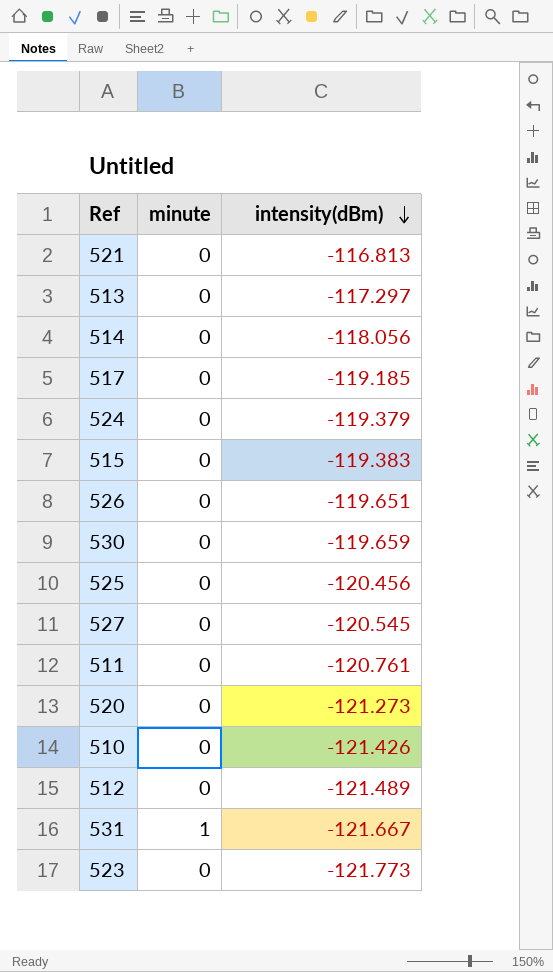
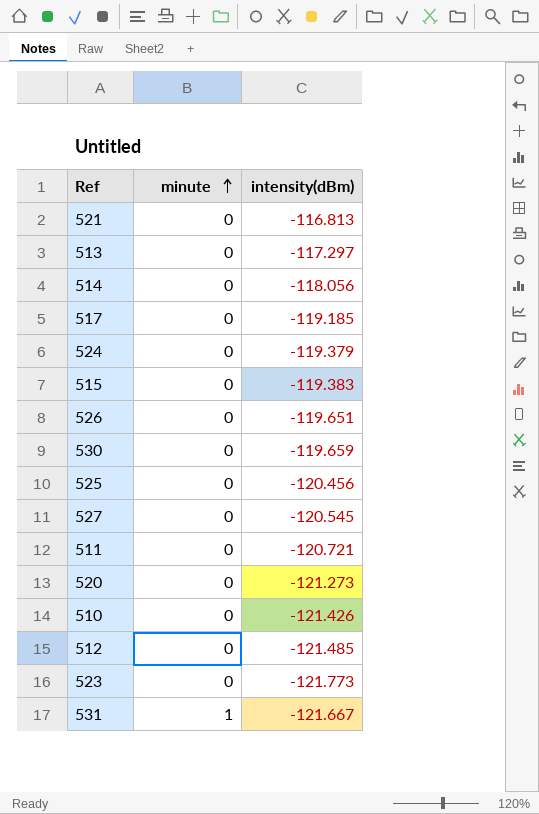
row order: intensity(dBm) descending -> minute ascending
511 | intensity(dBm): -120.761 -> -120.721
512 | intensity(dBm): -121.489 -> -121.485

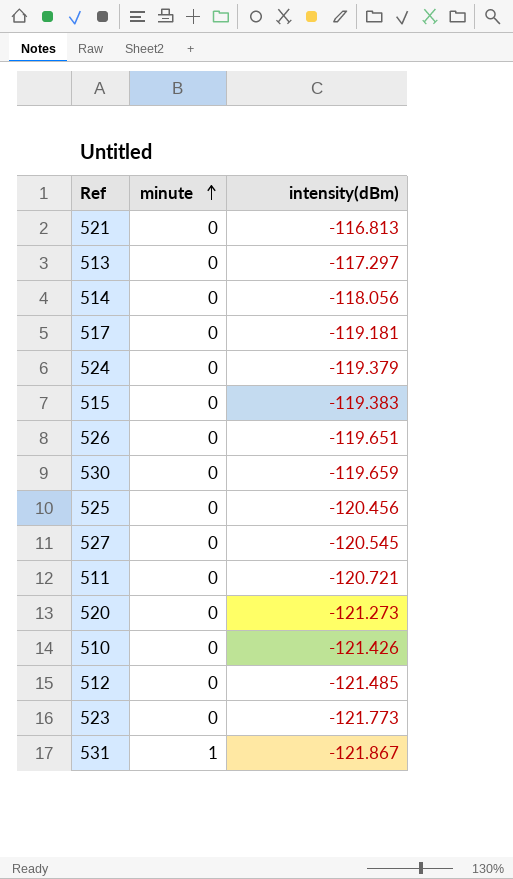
517 | intensity(dBm): -119.185 -> -119.181
531 | intensity(dBm): -121.667 -> -121.867

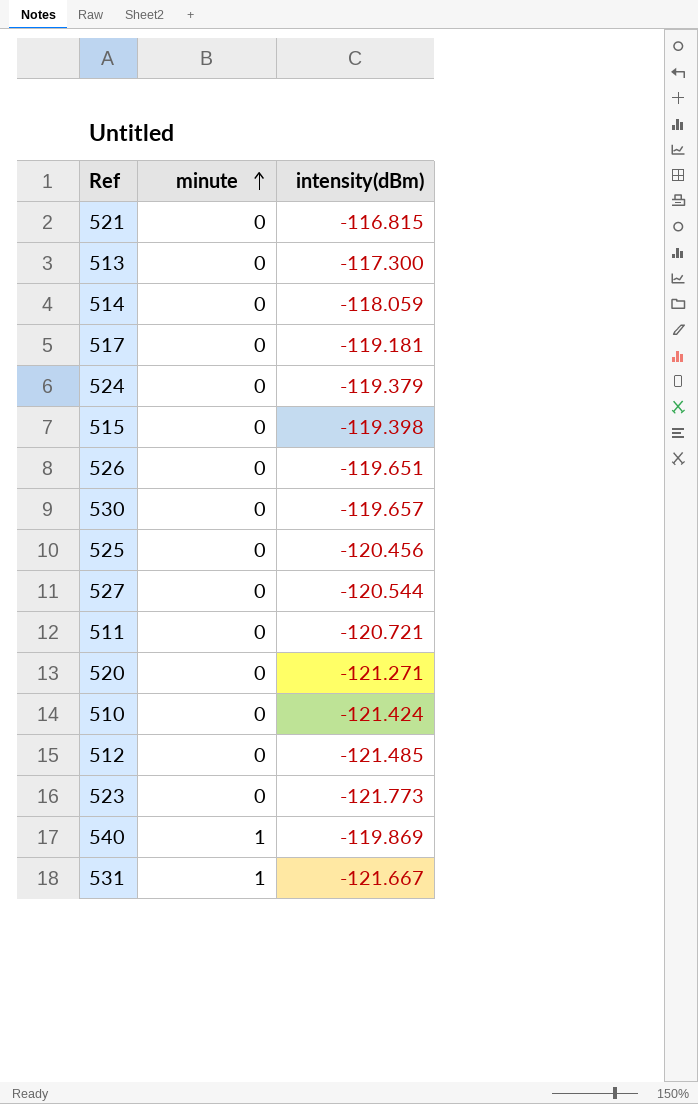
521 | intensity(dBm): -116.813 -> -116.815
513 | intensity(dBm): -117.297 -> -117.300
514 | intensity(dBm): -118.056 -> -118.059
515 | intensity(dBm): -119.383 -> -119.398
530 | intensity(dBm): -119.659 -> -119.657
527 | intensity(dBm): -120.545 -> -120.544
520 | intensity(dBm): -121.273 -> -121.271
510 | intensity(dBm): -121.426 -> -121.424
row 540: none -> 1 | -119.869
531 | intensity(dBm): -121.867 -> -121.667

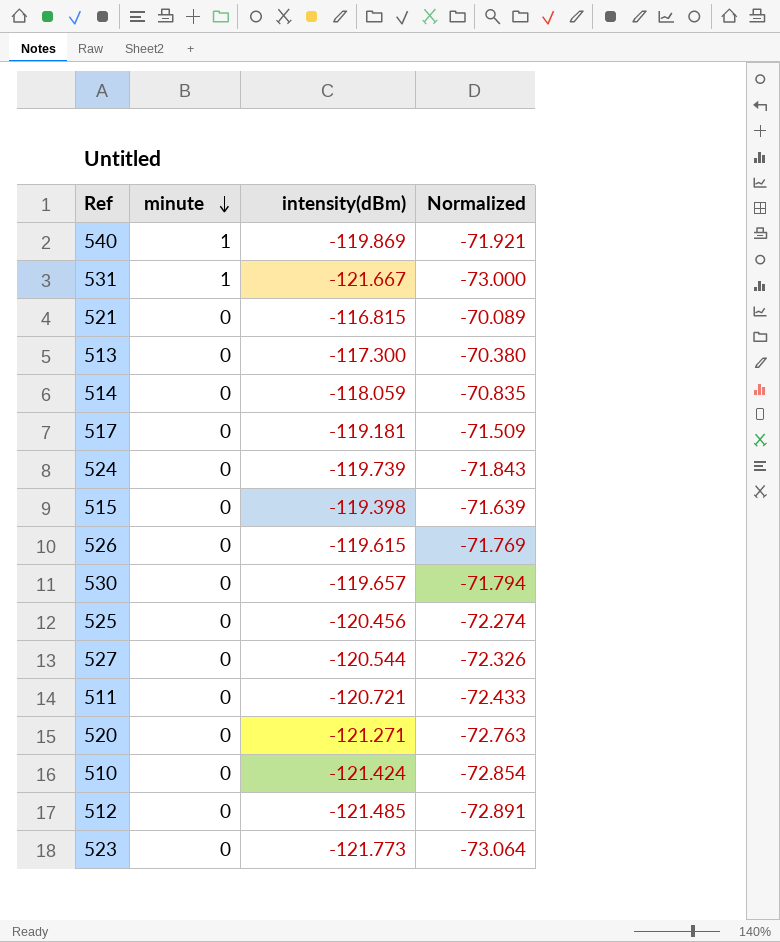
row order: minute ascending -> minute descending
column Normalized | formula: none -> [intensity(dBm)] * 0.6
524 | intensity(dBm): -119.379 -> -119.739
526 | intensity(dBm): -119.651 -> -119.615

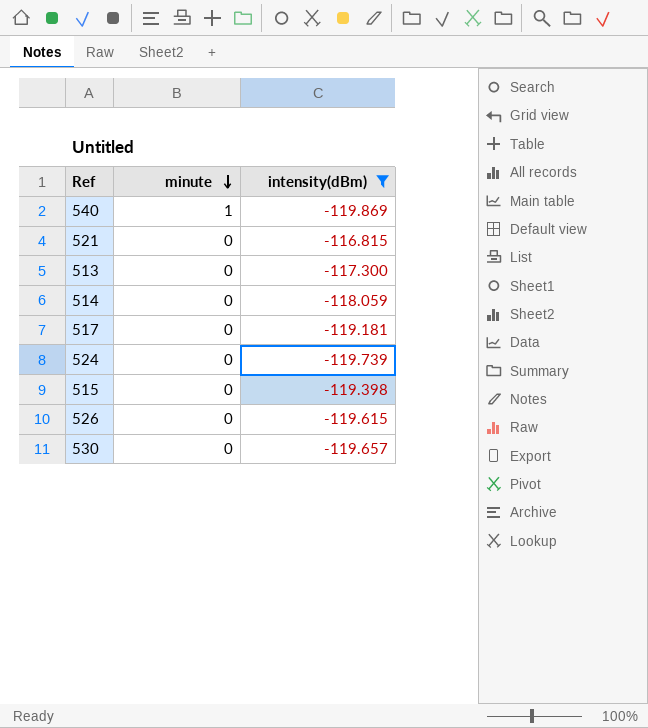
filter: none -> intensity(dBm) >= -119.869
column Normalized | formula: [intensity(dBm)] * 0.6 -> none

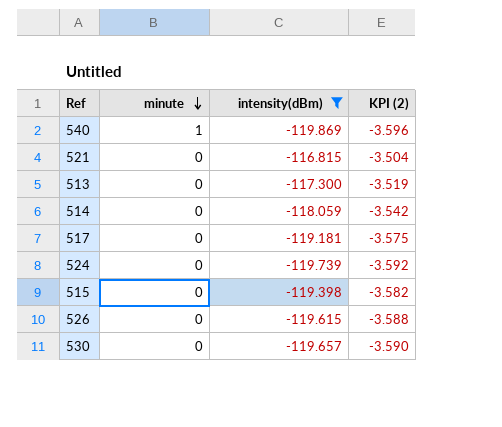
column KPI (2) | formula: none -> [intensity(dBm)] * 0.03

